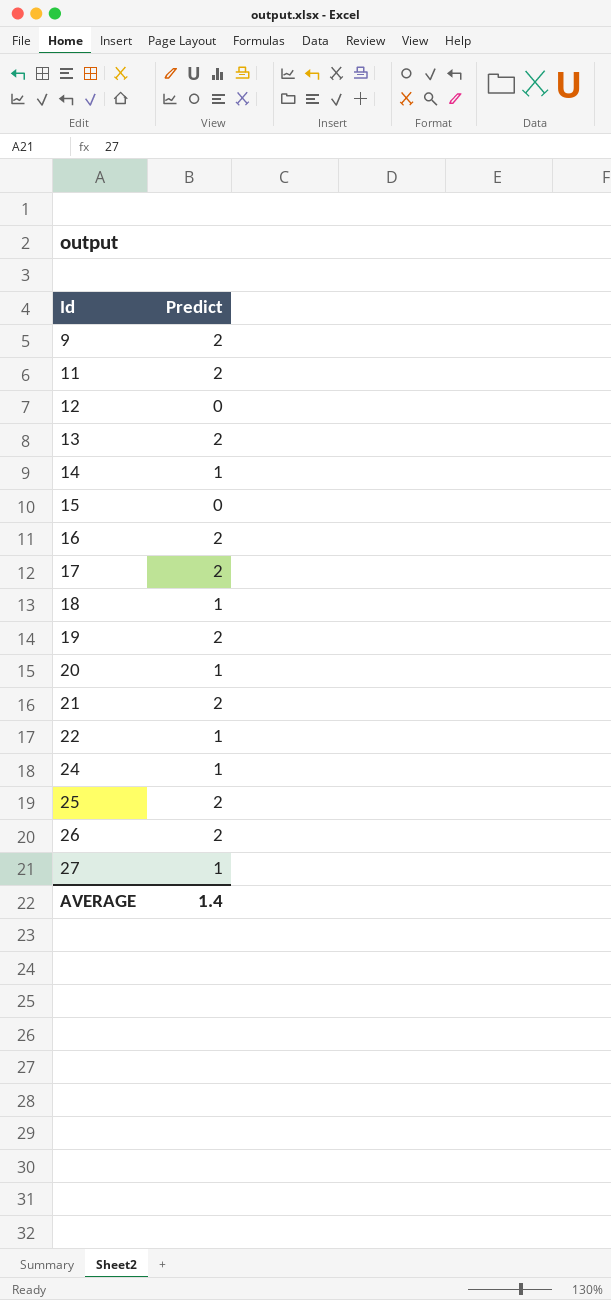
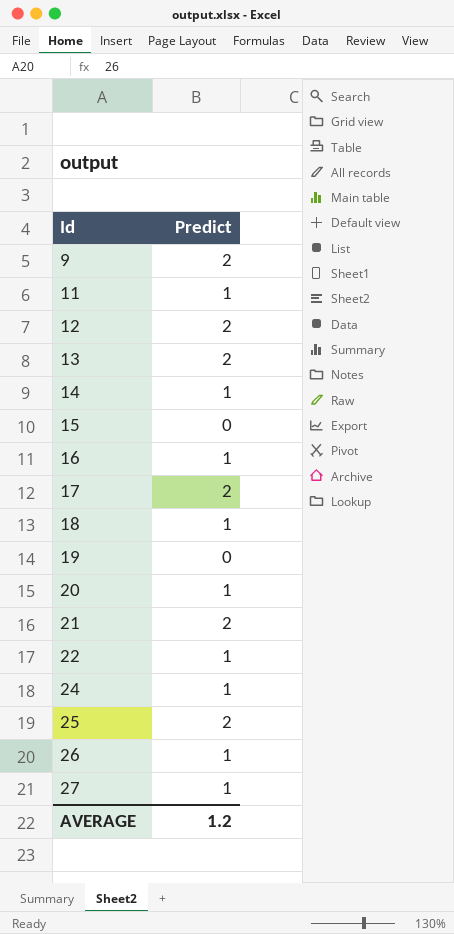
11 | Predict: 2 -> 1
12 | Predict: 0 -> 2
16 | Predict: 2 -> 1
19 | Predict: 2 -> 0
26 | Predict: 2 -> 1
AVERAGE | Predict: 1.4 -> 1.2

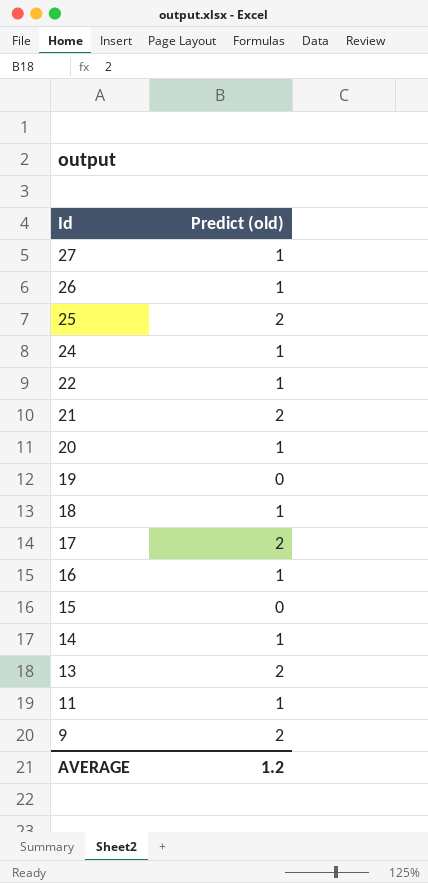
row order: Id ascending -> Id descending
column name: Predict -> Predict (old)
row 12: 2 -> none

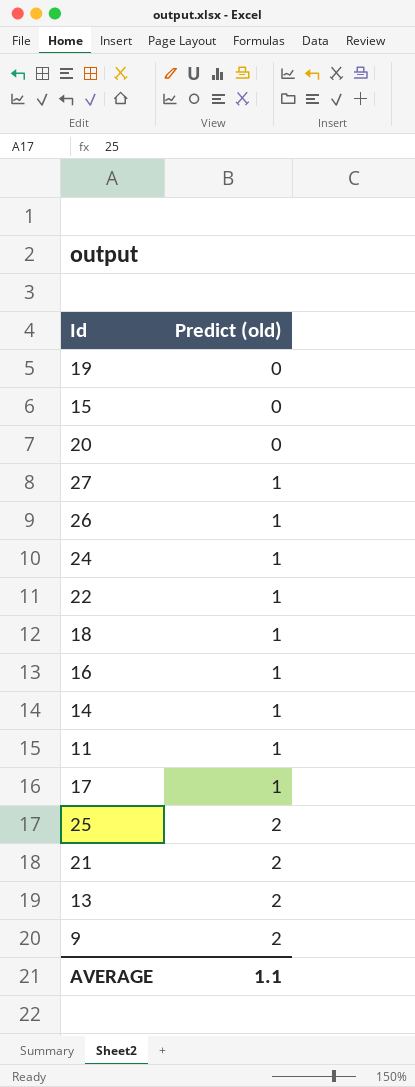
row order: Id descending -> Predict (old) ascending
20 | Predict (old): 1 -> 0
17 | Predict (old): 2 -> 1
AVERAGE | Predict (old): 1.2 -> 1.1

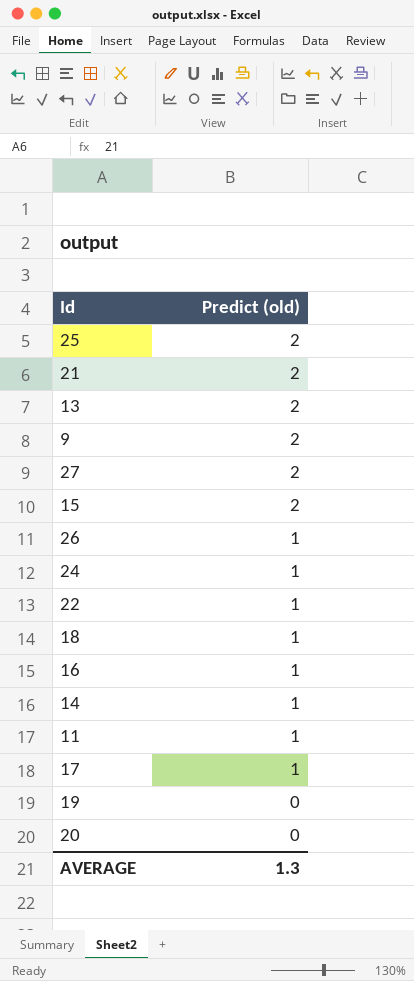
row order: Predict (old) ascending -> Predict (old) descending
27 | Predict (old): 1 -> 2
15 | Predict (old): 0 -> 2
AVERAGE | Predict (old): 1.1 -> 1.3

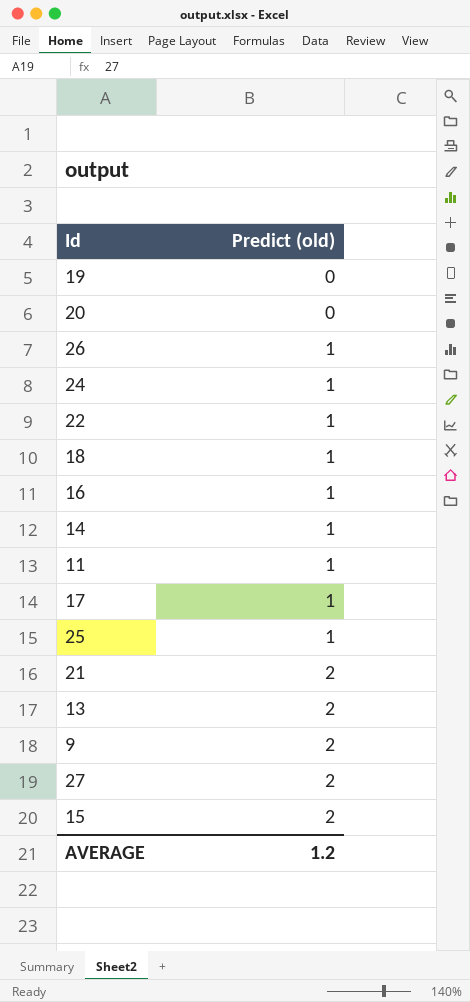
row order: Predict (old) descending -> Predict (old) ascending
25 | Predict (old): 2 -> 1
AVERAGE | Predict (old): 1.3 -> 1.2

